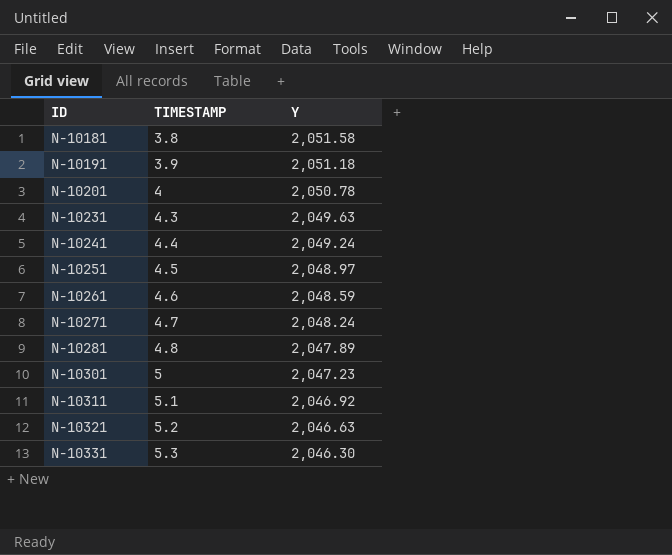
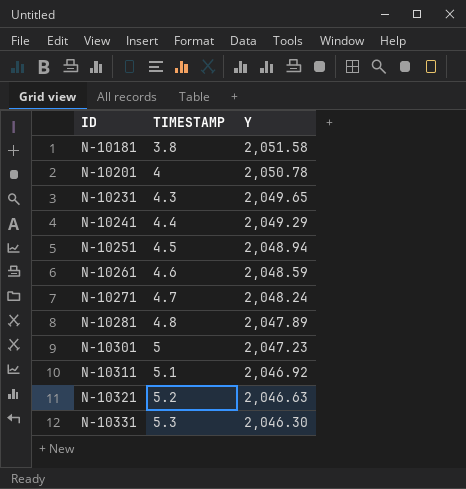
row N-10191: 3.9 | 2,051.18 -> none
N-10231 | Y: 2,049.63 -> 2,049.65
N-10241 | Y: 2,049.24 -> 2,049.29
N-10251 | Y: 2,048.97 -> 2,048.94

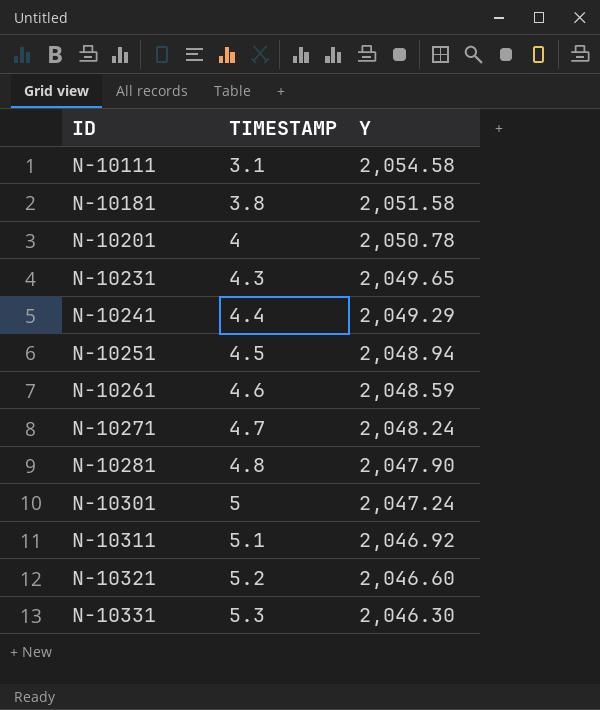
row N-10111: none -> 3.1 | 2,054.58
N-10281 | Y: 2,047.89 -> 2,047.90
N-10301 | Y: 2,047.23 -> 2,047.24
N-10321 | Y: 2,046.63 -> 2,046.60

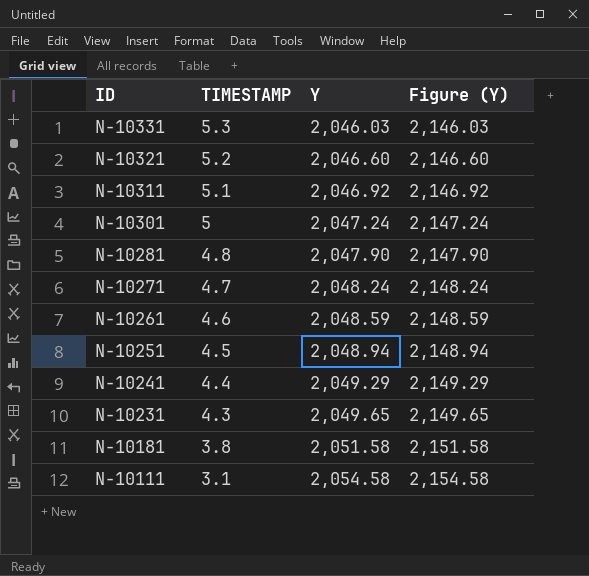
row order: ID ascending -> ID descending
column Figure (Y) | formula: none -> [Y] + 100
row N-10201: 4 | 2,050.78 -> none
N-10331 | Y: 2,046.30 -> 2,046.03

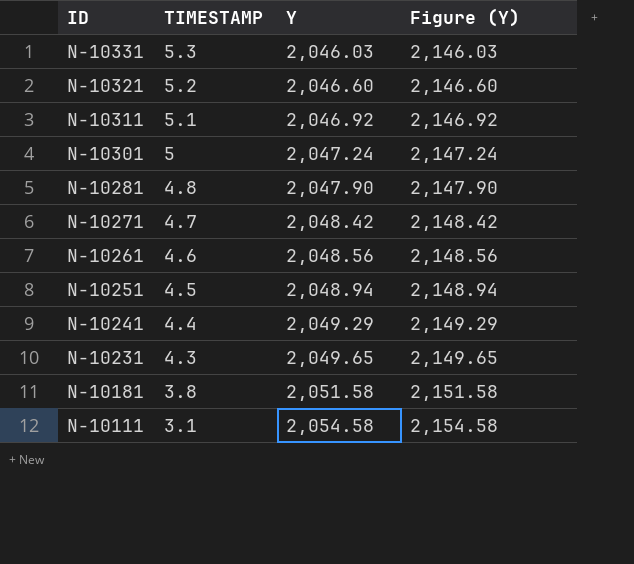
N-10271 | Y: 2,048.24 -> 2,048.42
N-10271 | Figure (Y): 2,148.24 -> 2,148.42
N-10261 | Y: 2,048.59 -> 2,048.56
N-10261 | Figure (Y): 2,148.59 -> 2,148.56

